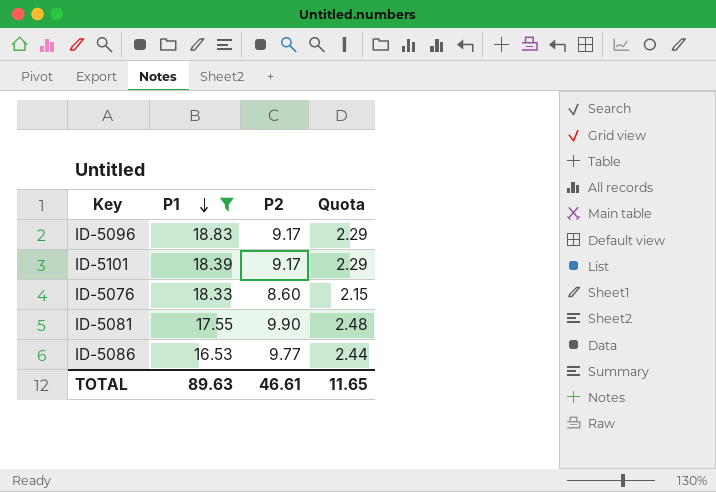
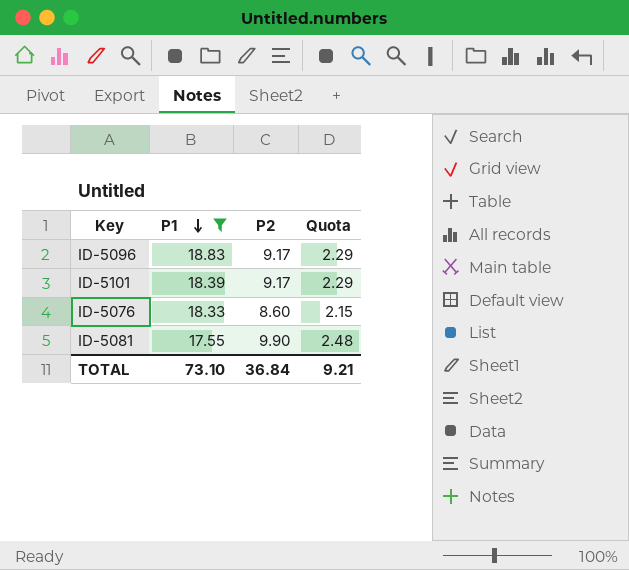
row ID-5086: 16.53 | 9.77 | 2.44 -> none
TOTAL | P1: 89.63 -> 73.10
TOTAL | P2: 46.61 -> 36.84
TOTAL | Quota: 11.65 -> 9.21

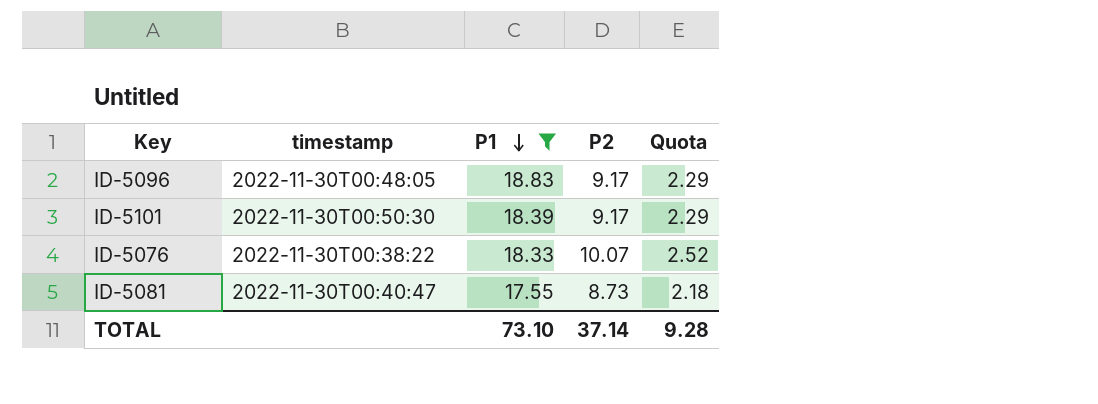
column timestamp | position: none -> 2
ID-5076 | P2: 8.60 -> 10.07
ID-5076 | Quota: 2.15 -> 2.52
ID-5081 | P2: 9.90 -> 8.73
ID-5081 | Quota: 2.48 -> 2.18
TOTAL | P2: 36.84 -> 37.14
TOTAL | Quota: 9.21 -> 9.28

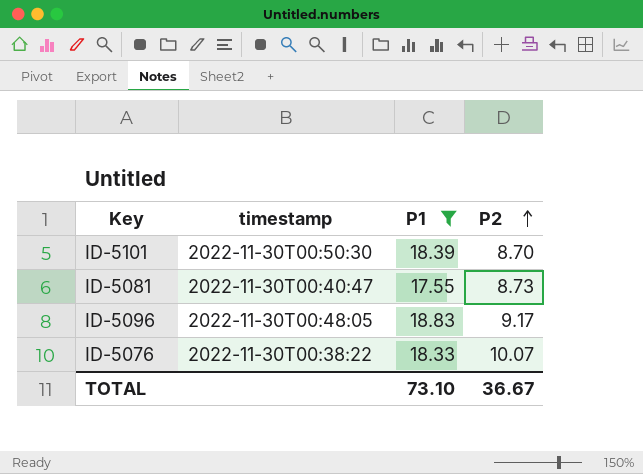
row order: P1 descending -> P2 ascending
column Quota | formula: [P2] * 0.25 -> none
ID-5101 | P2: 9.17 -> 8.70
TOTAL | P2: 37.14 -> 36.67

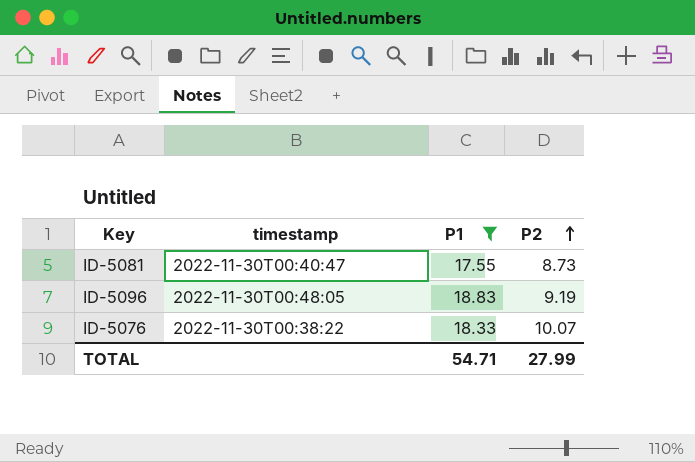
row ID-5101: 2022-11-30T00:50:30 | 18.39 | 8.70 -> none
ID-5096 | P2: 9.17 -> 9.19
TOTAL | P1: 73.10 -> 54.71
TOTAL | P2: 36.67 -> 27.99

